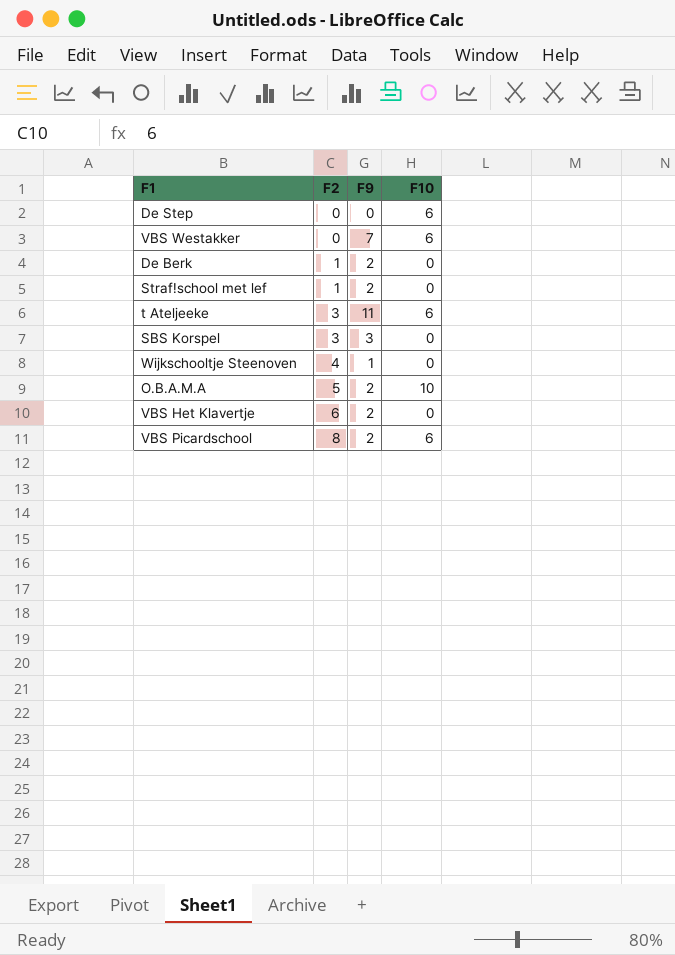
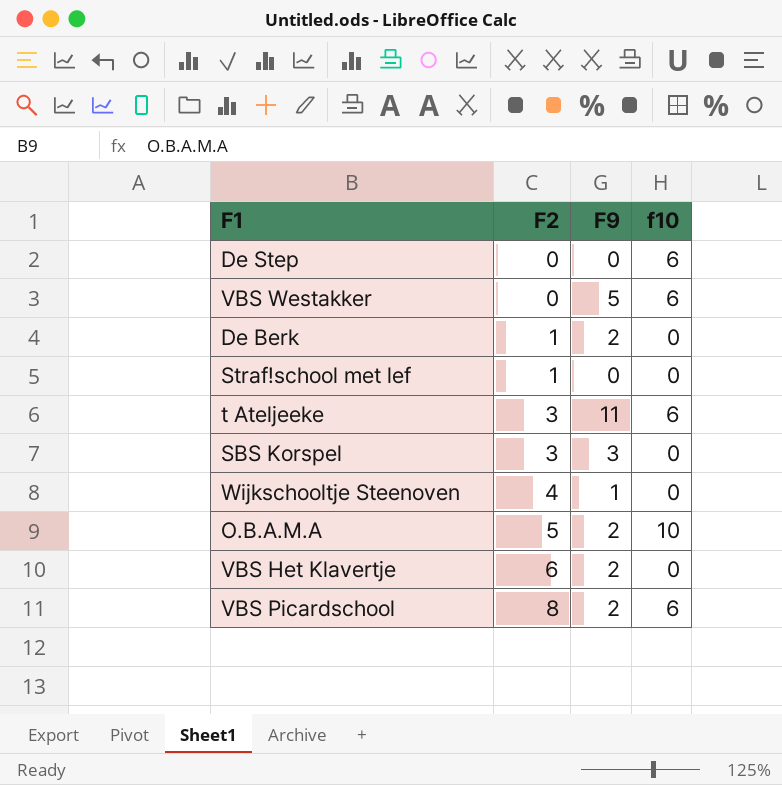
column name: F10 -> f10
VBS Westakker | F9: 7 -> 5
Straf!school met lef | F9: 2 -> 0

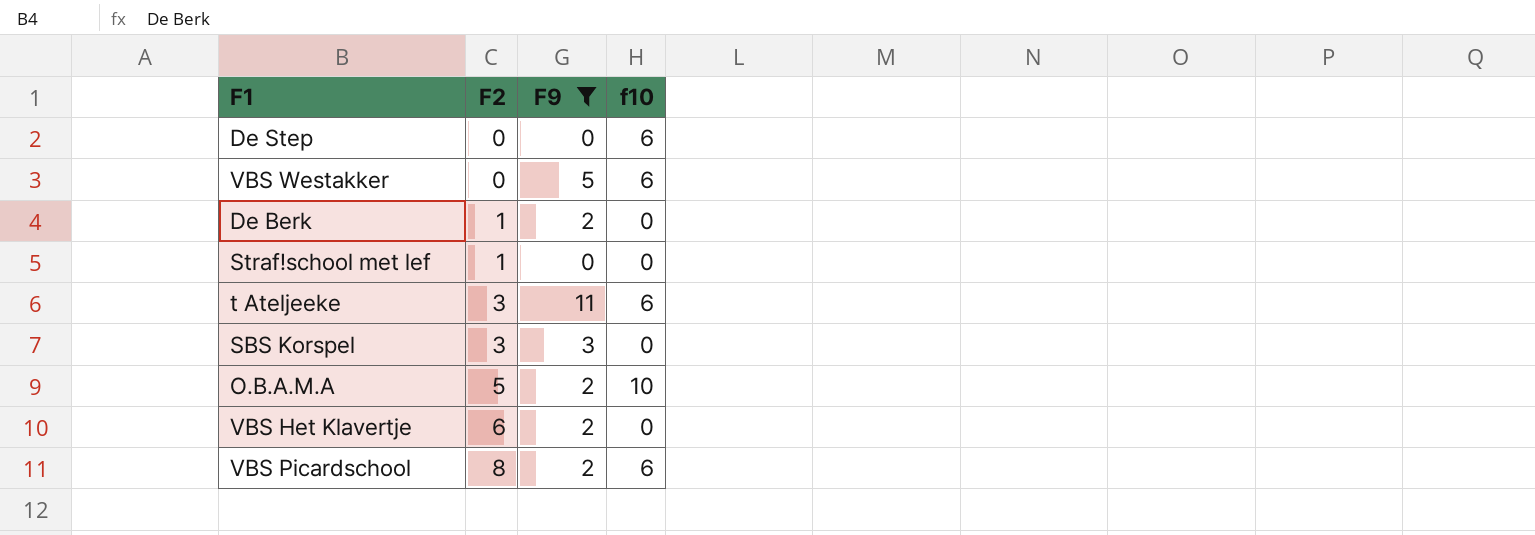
filter: none -> F9 != 1

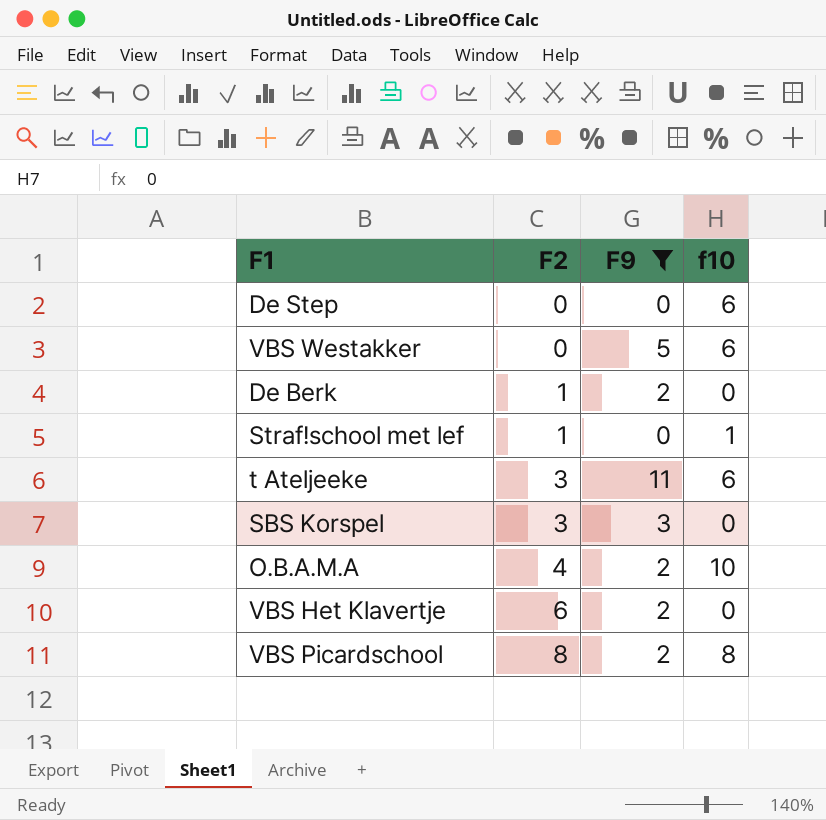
Straf!school met lef | f10: 0 -> 1
O.B.A.M.A | F2: 5 -> 4
VBS Picardschool | f10: 6 -> 8

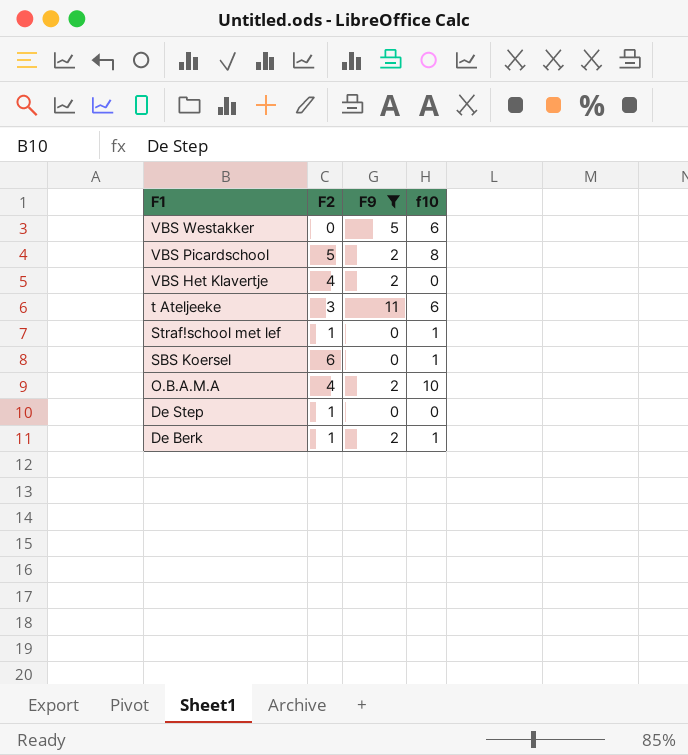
row order: F2 ascending -> F1 descending
row SBS Korspel: 3 | 3 | 0 -> none
VBS Picardschool | F2: 8 -> 5
VBS Het Klavertje | F2: 6 -> 4
row SBS Koersel: none -> 6 | 0 | 1
De Step | F2: 0 -> 1
De Step | f10: 6 -> 0
De Berk | f10: 0 -> 1

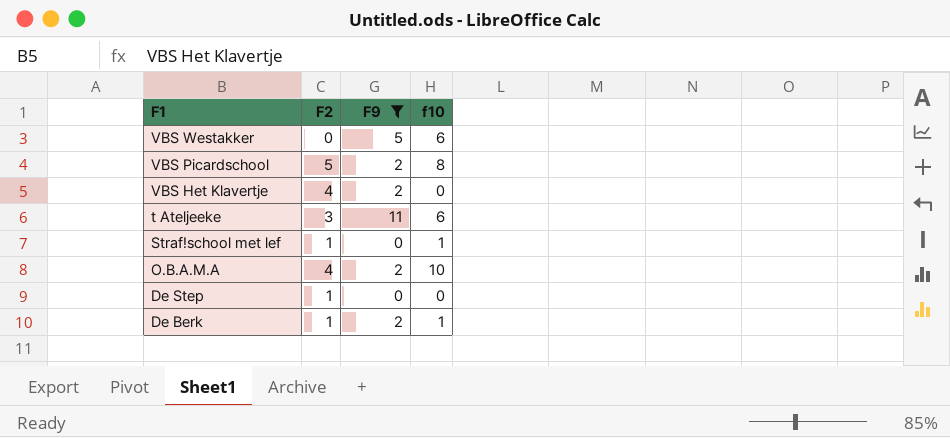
row SBS Koersel: 6 | 0 | 1 -> none

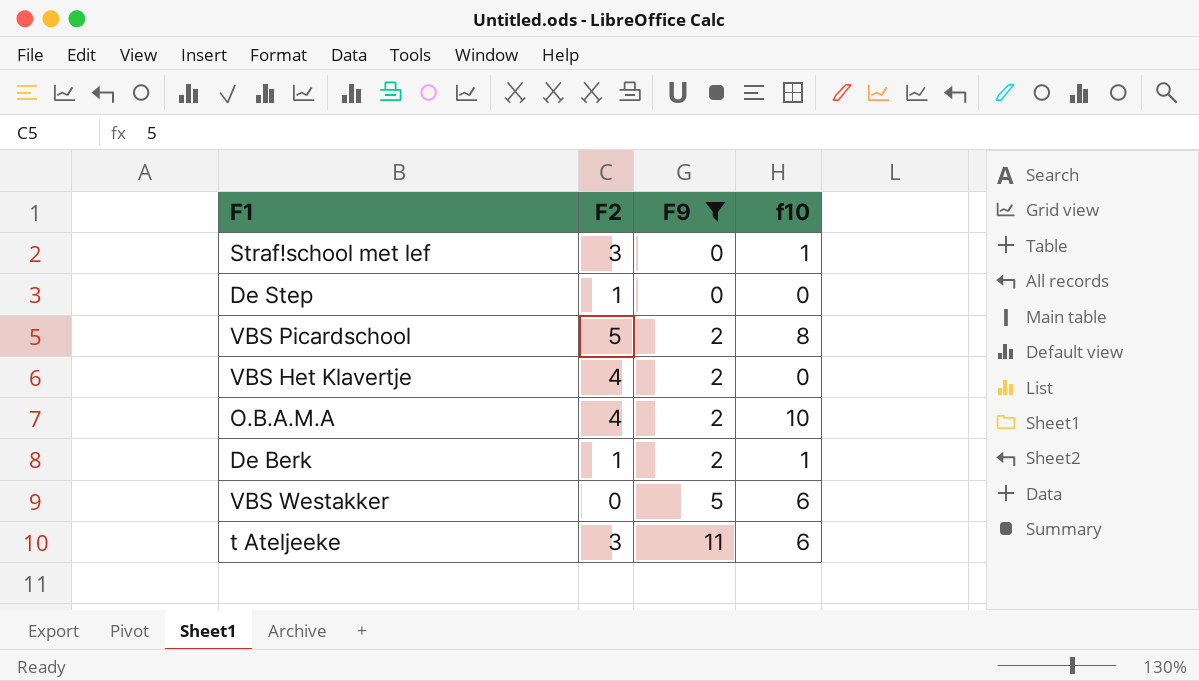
row order: F1 descending -> F9 ascending
Straf!school met lef | F2: 1 -> 3

